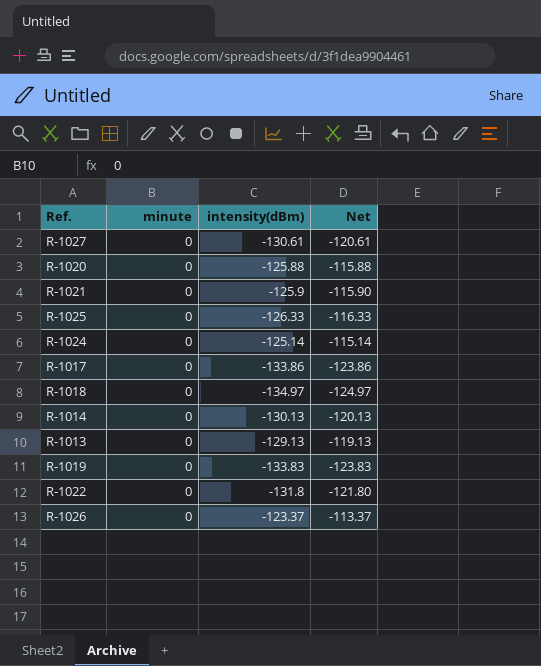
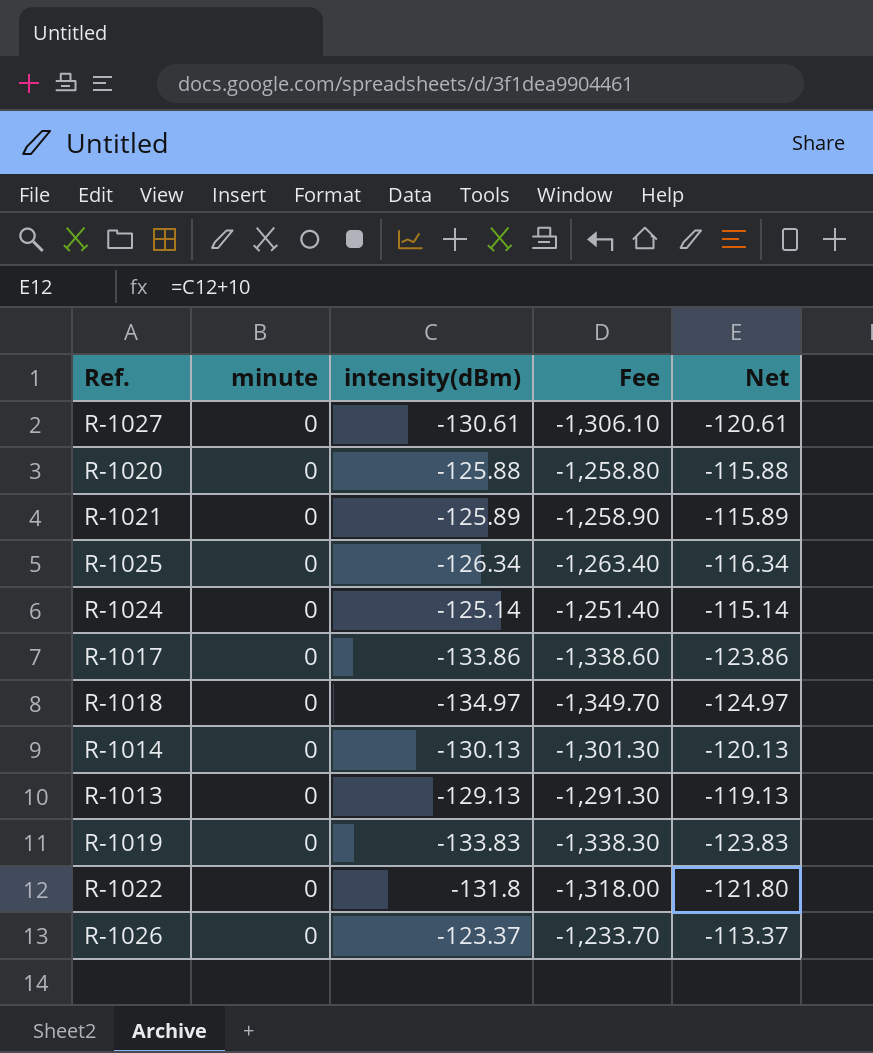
column Fee | formula: none -> [intensity(dBm)] * 10
R-1021 | intensity(dBm): -125.9 -> -125.89
R-1021 | Net: -115.90 -> -115.89
R-1025 | intensity(dBm): -126.33 -> -126.34
R-1025 | Net: -116.33 -> -116.34

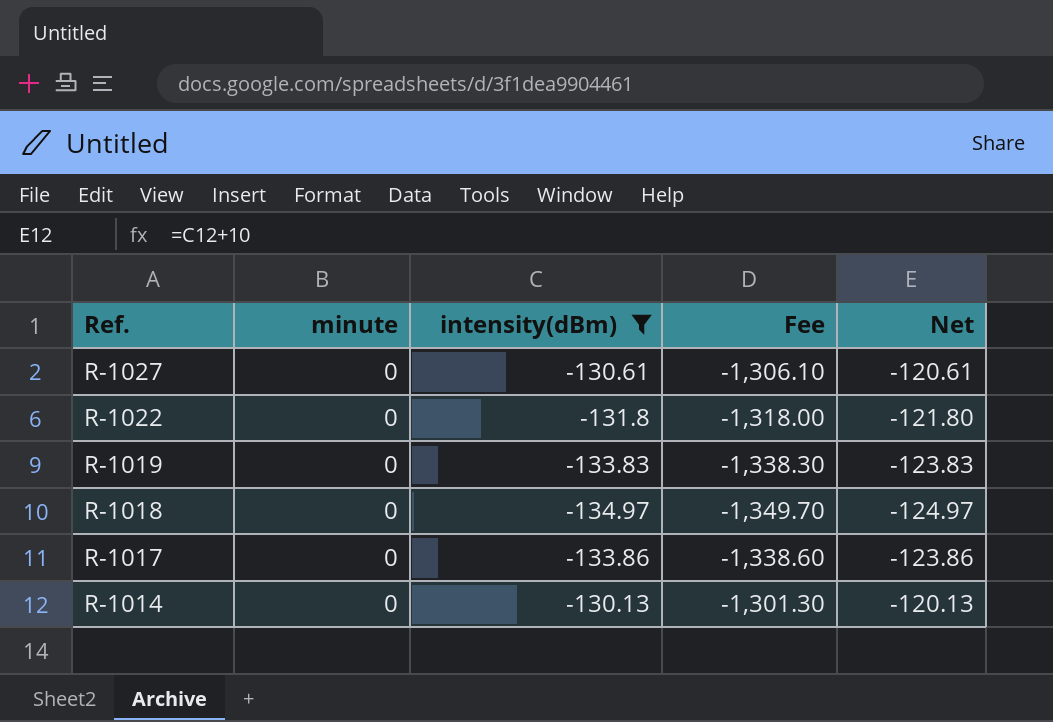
filter: none -> intensity(dBm) <= -130.13
row order: none -> Ref. descending

